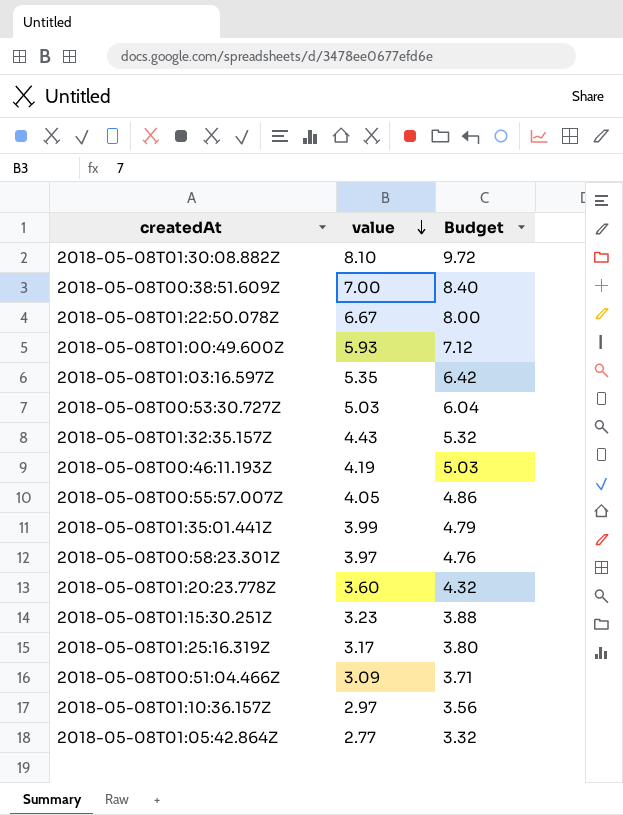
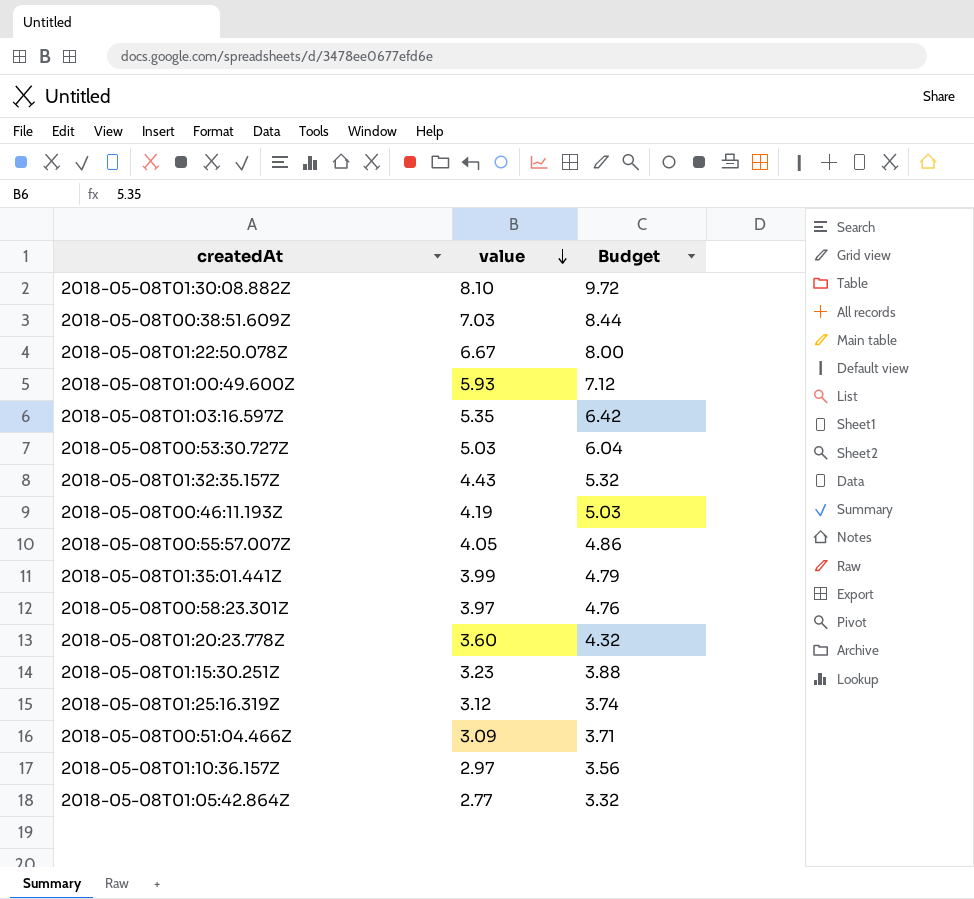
2018-05-08T00:38:51.609Z | value: 7.00 -> 7.03
2018-05-08T00:38:51.609Z | Budget: 8.40 -> 8.44
2018-05-08T01:25:16.319Z | value: 3.17 -> 3.12
2018-05-08T01:25:16.319Z | Budget: 3.80 -> 3.74

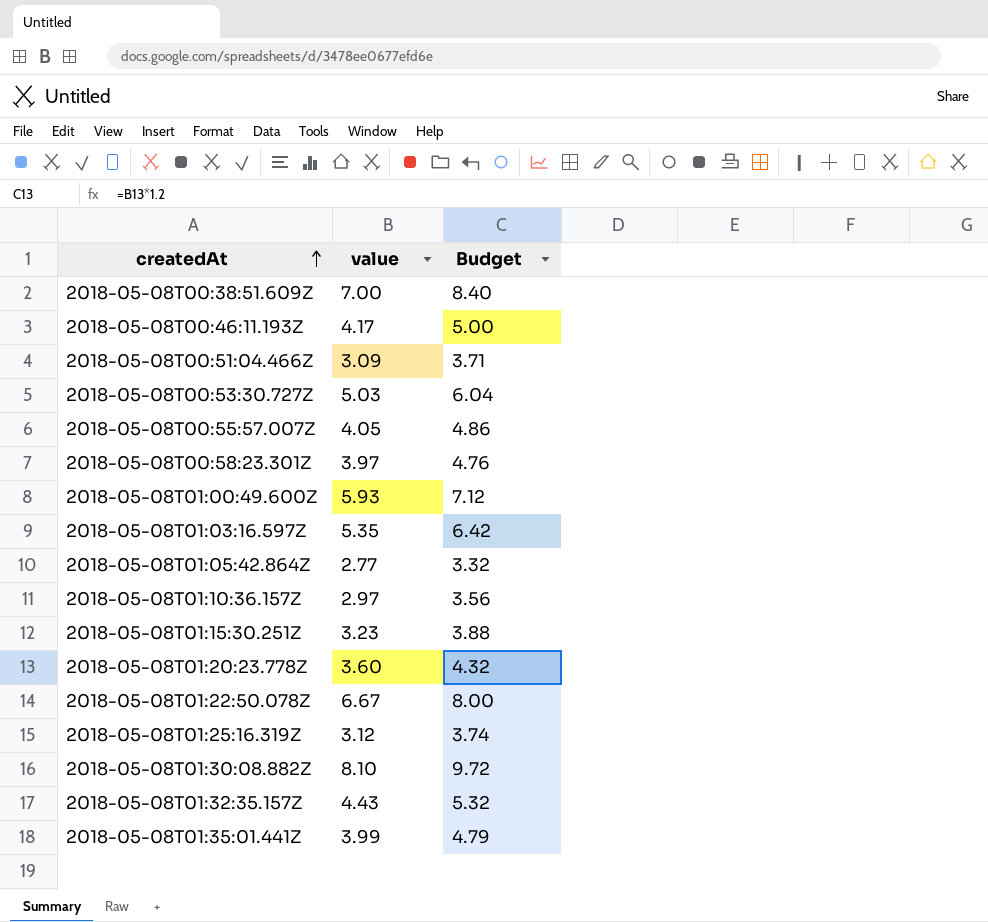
row order: value descending -> createdAt ascending
2018-05-08T00:38:51.609Z | value: 7.03 -> 7.00
2018-05-08T00:38:51.609Z | Budget: 8.44 -> 8.40
2018-05-08T00:46:11.193Z | value: 4.19 -> 4.17
2018-05-08T00:46:11.193Z | Budget: 5.03 -> 5.00

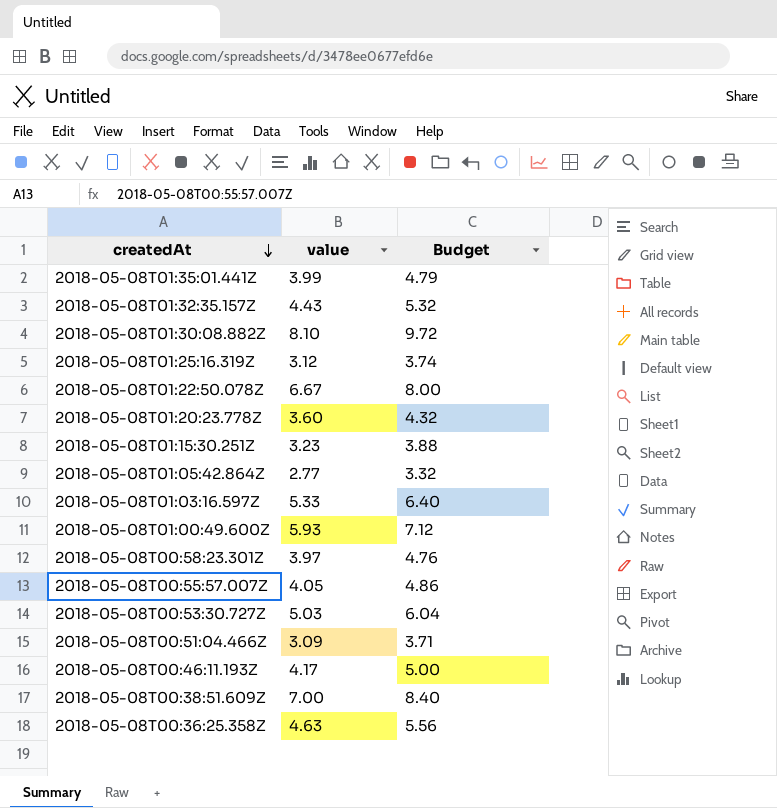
row order: createdAt ascending -> createdAt descending
row 2018-05-08T01:10:36.157Z: 2.97 | 3.56 -> none
2018-05-08T01:03:16.597Z | value: 5.35 -> 5.33
2018-05-08T01:03:16.597Z | Budget: 6.42 -> 6.40
row 2018-05-08T00:36:25.358Z: none -> 4.63 | 5.56

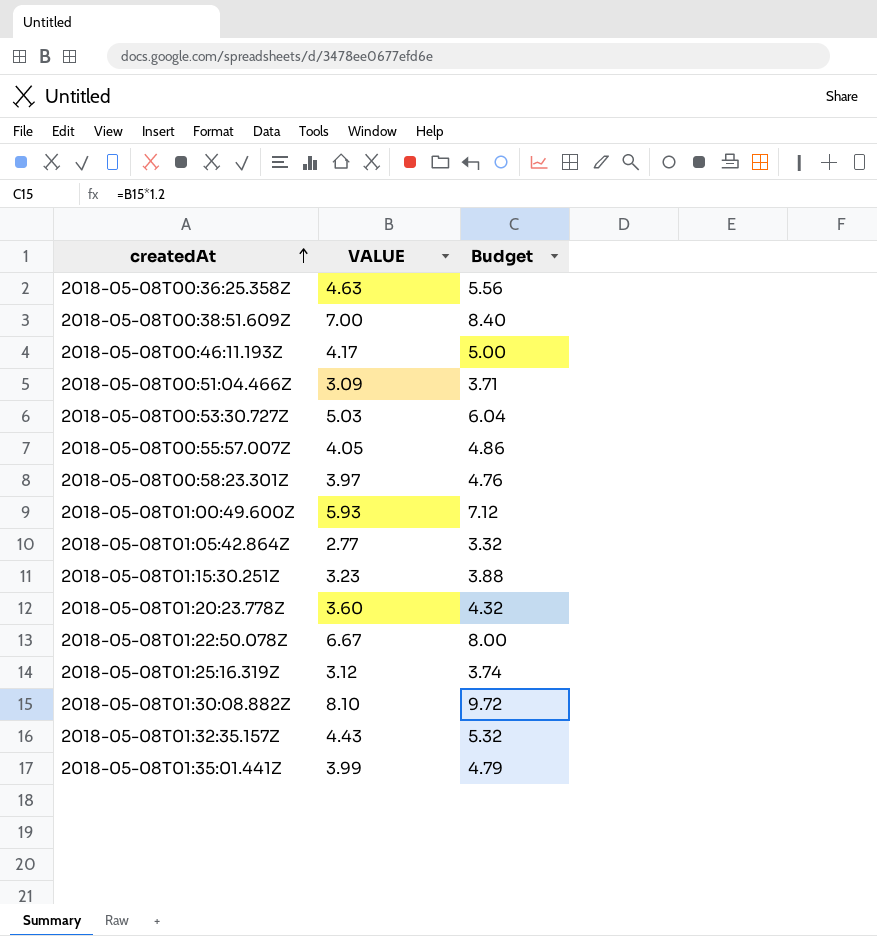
row order: createdAt descending -> createdAt ascending
column name: value -> VALUE
row 2018-05-08T01:03:16.597Z: 5.33 | 6.40 -> none

